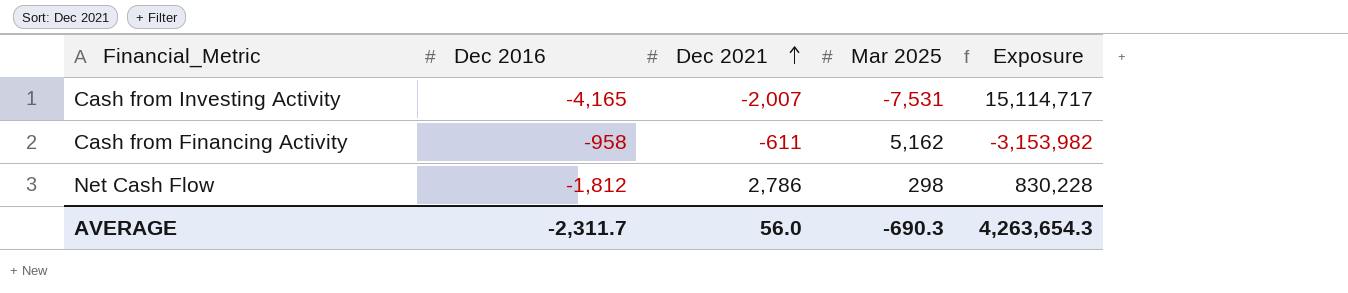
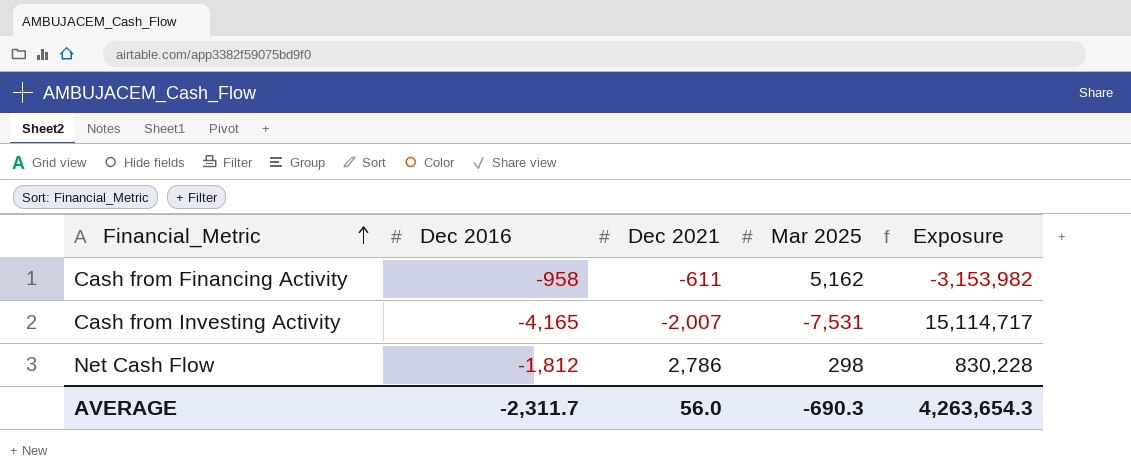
row order: Dec 2021 ascending -> Financial_Metric ascending

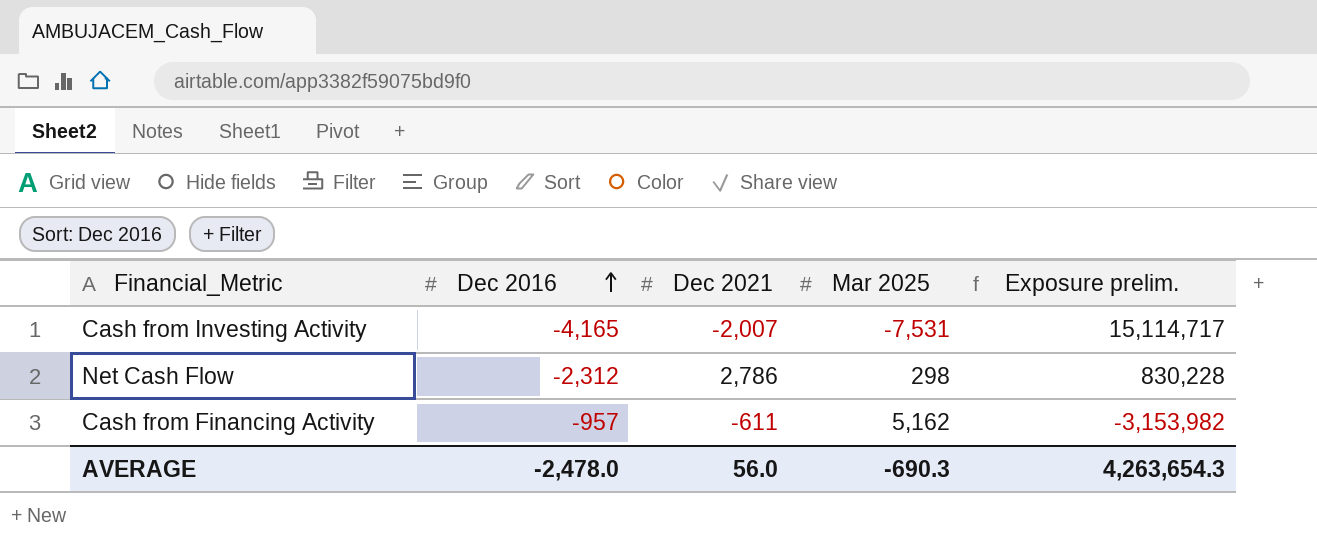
row order: Financial_Metric ascending -> Dec 2016 ascending
column name: Exposure -> Exposure prelim.
Net Cash Flow | Dec 2016: -1,812 -> -2,312
Cash from Financing Activity | Dec 2016: -958 -> -957
AVERAGE | Dec 2016: -2,311.7 -> -2,478.0

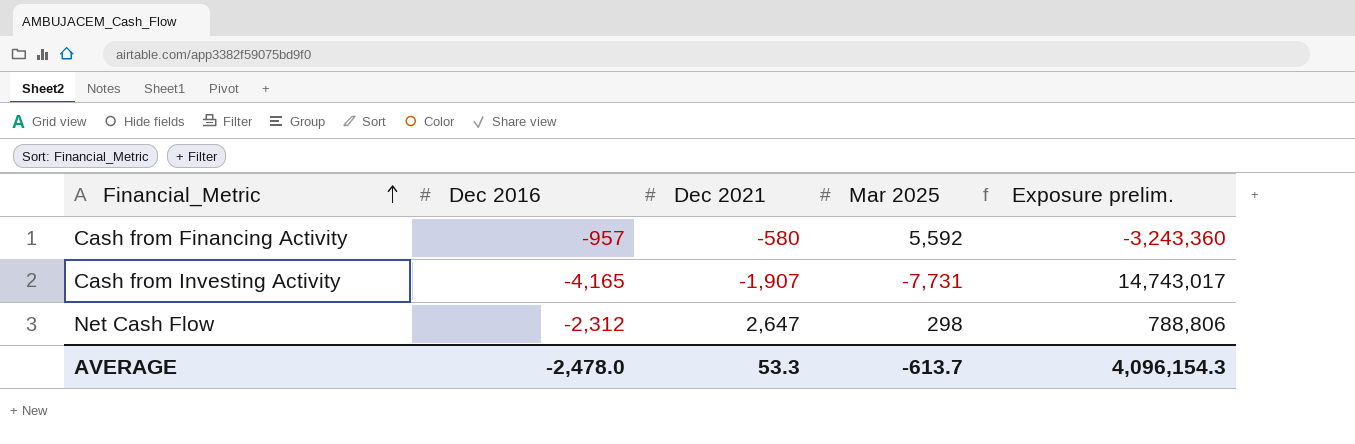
row order: Dec 2016 ascending -> Financial_Metric ascending
Cash from Financing Activity | Dec 2021: -611 -> -580
Cash from Financing Activity | Mar 2025: 5,162 -> 5,592
Cash from Financing Activity | Exposure prelim.: -3,153,982 -> -3,243,360
Cash from Investing Activity | Dec 2021: -2,007 -> -1,907
Cash from Investing Activity | Mar 2025: -7,531 -> -7,731
Cash from Investing Activity | Exposure prelim.: 15,114,717 -> 14,743,017
Net Cash Flow | Dec 2021: 2,786 -> 2,647
Net Cash Flow | Exposure prelim.: 830,228 -> 788,806
AVERAGE | Dec 2021: 56.0 -> 53.3
AVERAGE | Mar 2025: -690.3 -> -613.7
AVERAGE | Exposure prelim.: 4,263,654.3 -> 4,096,154.3

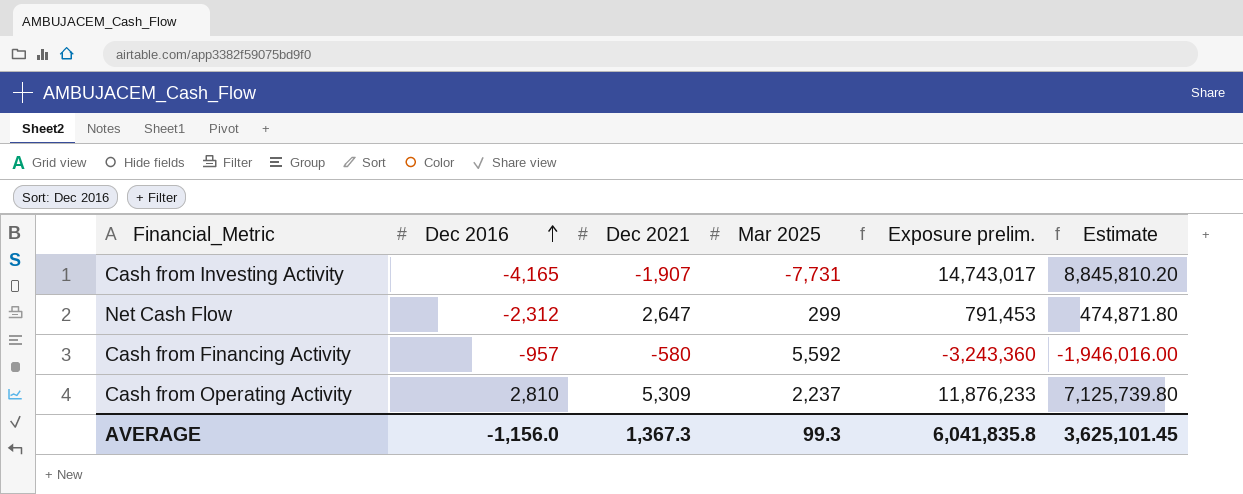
row order: Financial_Metric ascending -> Dec 2016 ascending
column Estimate | formula: none -> [Exposure prelim.] * 0.6
Net Cash Flow | Mar 2025: 298 -> 299
Net Cash Flow | Exposure prelim.: 788,806 -> 791,453
row Cash from Operating Activity: none -> 2,810 | 5,309 | 2,237 | 11,876,233 | 7,125,739.80
AVERAGE | Dec 2016: -2,478.0 -> -1,156.0
AVERAGE | Dec 2021: 53.3 -> 1,367.3
AVERAGE | Mar 2025: -613.7 -> 99.3
AVERAGE | Exposure prelim.: 4,096,154.3 -> 6,041,835.8

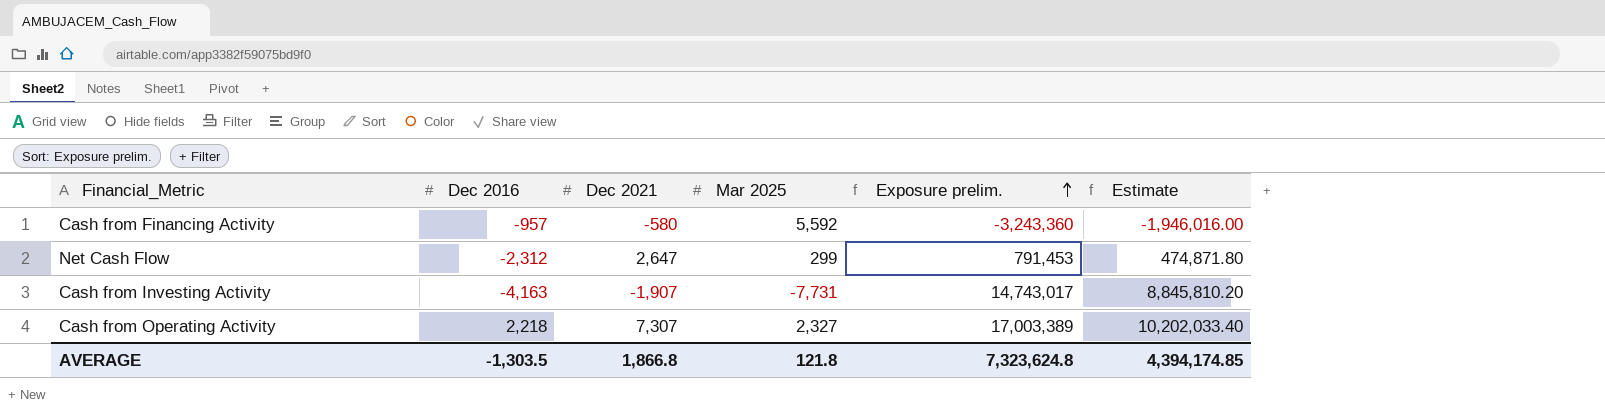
row order: Dec 2016 ascending -> Exposure prelim. ascending
Cash from Investing Activity | Dec 2016: -4,165 -> -4,163
Cash from Operating Activity | Dec 2016: 2,810 -> 2,218
Cash from Operating Activity | Dec 2021: 5,309 -> 7,307
Cash from Operating Activity | Mar 2025: 2,237 -> 2,327
Cash from Operating Activity | Exposure prelim.: 11,876,233 -> 17,003,389
Cash from Operating Activity | Estimate: 7,125,739.80 -> 10,202,033.40
AVERAGE | Dec 2016: -1,156.0 -> -1,303.5
AVERAGE | Dec 2021: 1,367.3 -> 1,866.8
AVERAGE | Mar 2025: 99.3 -> 121.8
AVERAGE | Exposure prelim.: 6,041,835.8 -> 7,323,624.8
AVERAGE | Estimate: 3,625,101.45 -> 4,394,174.85

